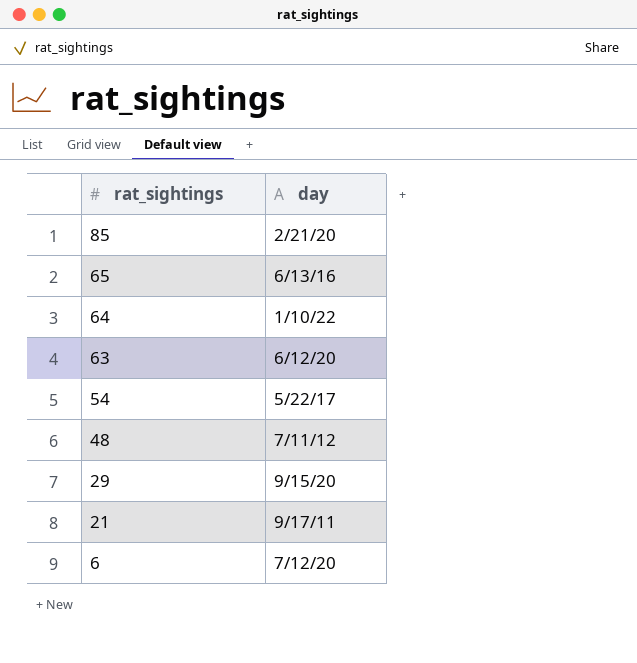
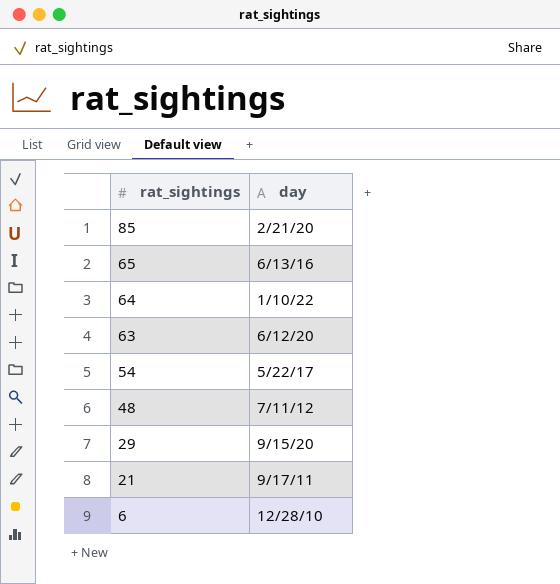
6 | day: 7/12/20 -> 12/28/10

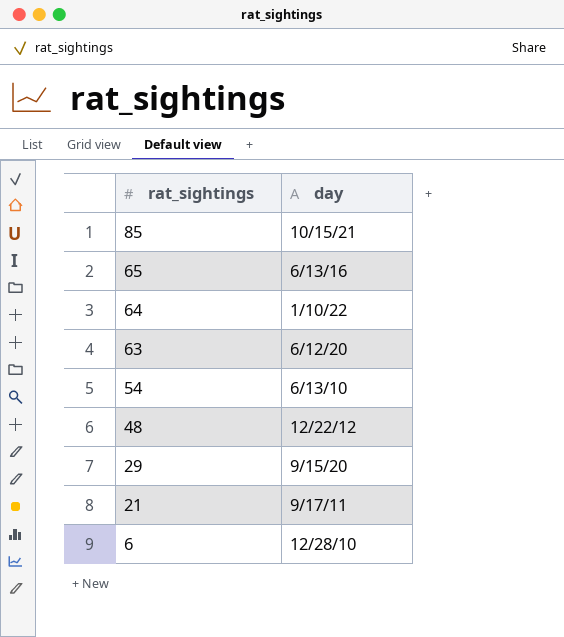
85 | day: 2/21/20 -> 10/15/21
54 | day: 5/22/17 -> 6/13/10
48 | day: 7/11/12 -> 12/22/12

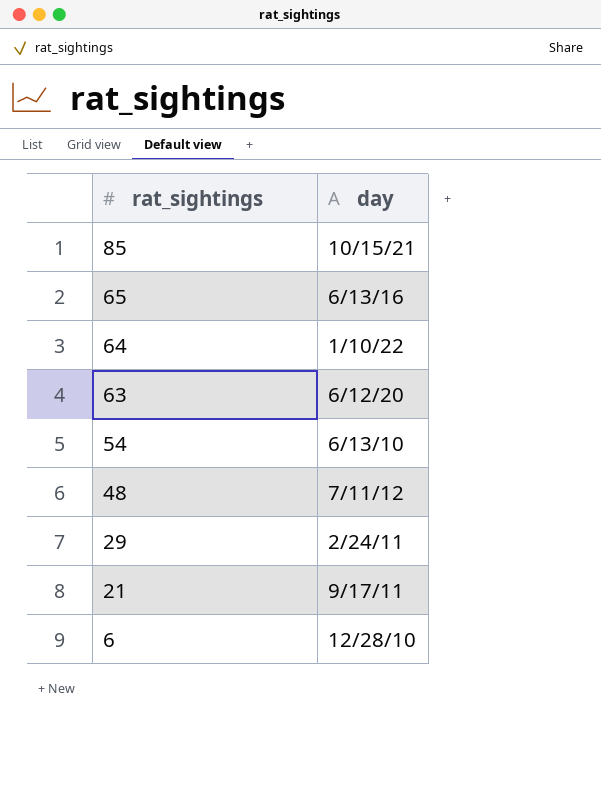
48 | day: 12/22/12 -> 7/11/12
29 | day: 9/15/20 -> 2/24/11

